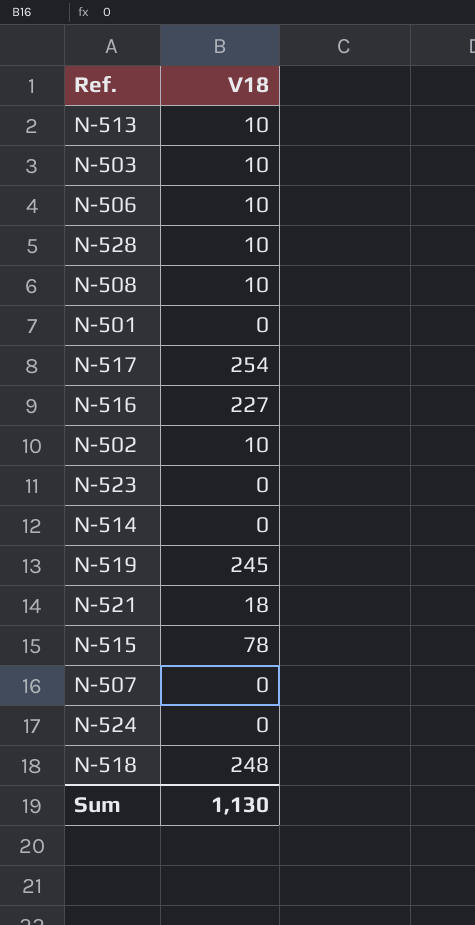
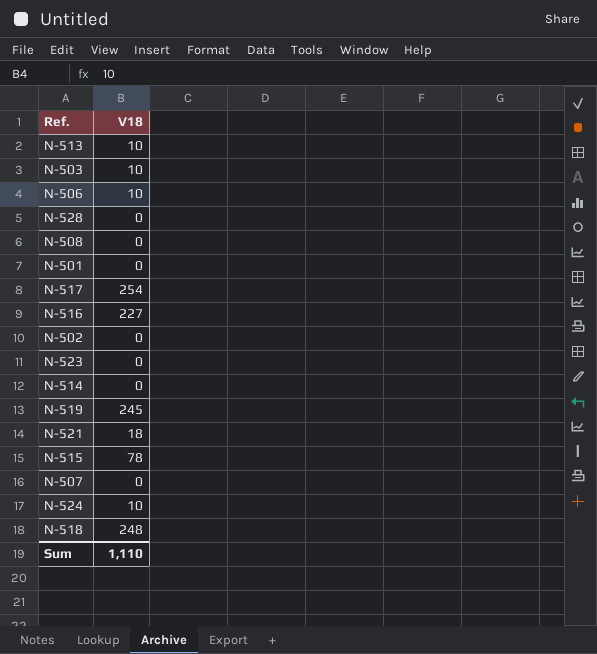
N-528 | V18: 10 -> 0
N-508 | V18: 10 -> 0
N-502 | V18: 10 -> 0
N-524 | V18: 0 -> 10
Sum | V18: 1,130 -> 1,110

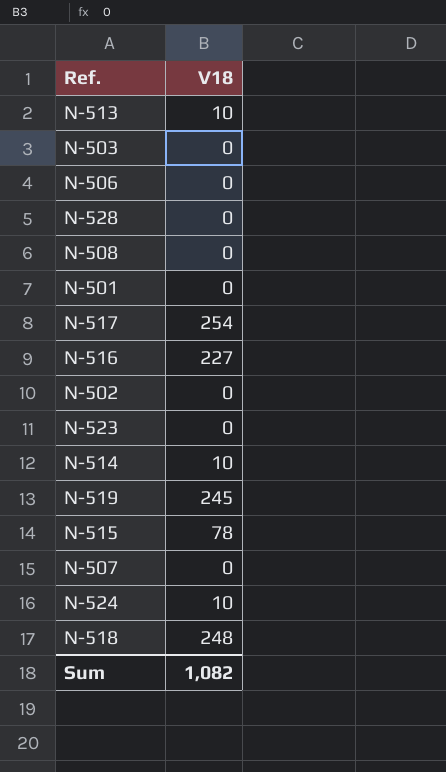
row N-521: 18 -> none
N-503 | V18: 10 -> 0
N-506 | V18: 10 -> 0
N-514 | V18: 0 -> 10
Sum | V18: 1,110 -> 1,082

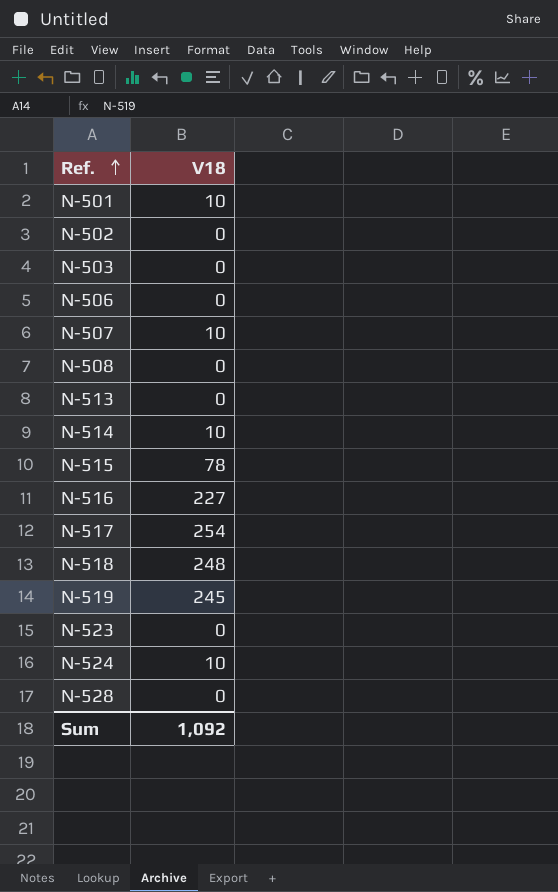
row order: none -> Ref. ascending
N-501 | V18: 0 -> 10
N-507 | V18: 0 -> 10
N-513 | V18: 10 -> 0
Sum | V18: 1,082 -> 1,092

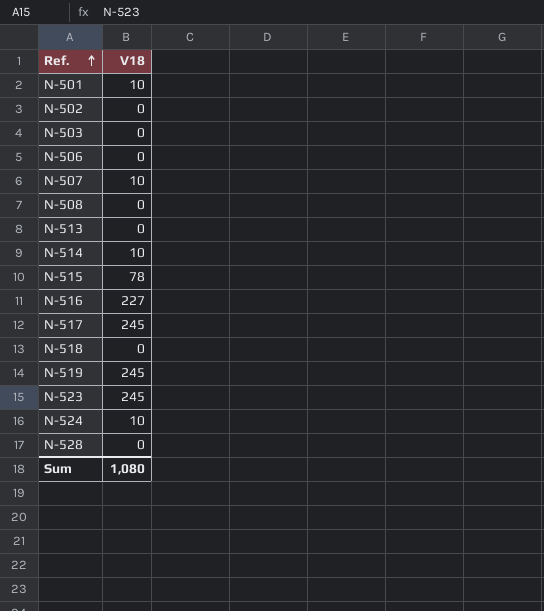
N-517 | V18: 254 -> 245
N-518 | V18: 248 -> 0
N-523 | V18: 0 -> 245
Sum | V18: 1,092 -> 1,080

